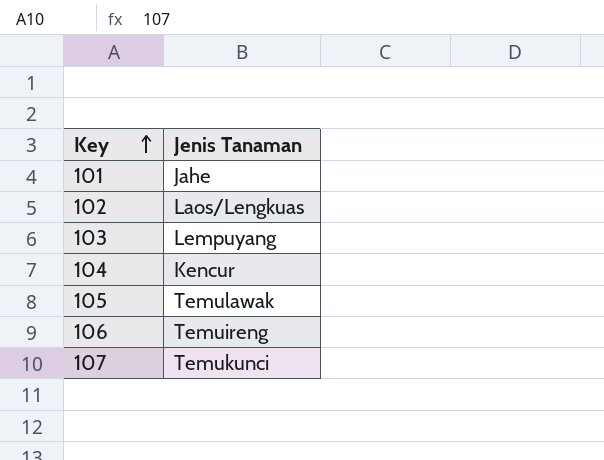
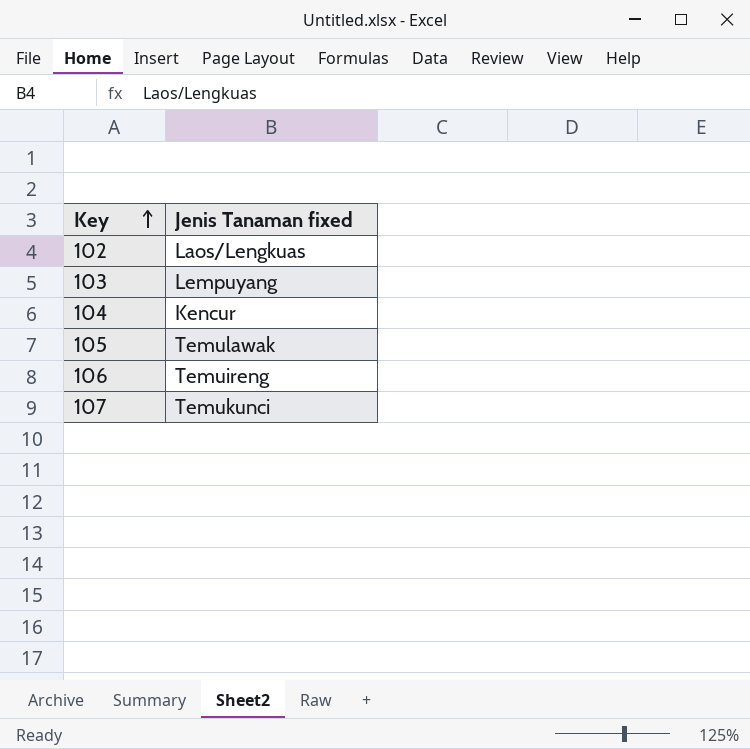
column name: Jenis Tanaman -> Jenis Tanaman fixed
row 101: Jahe -> none

